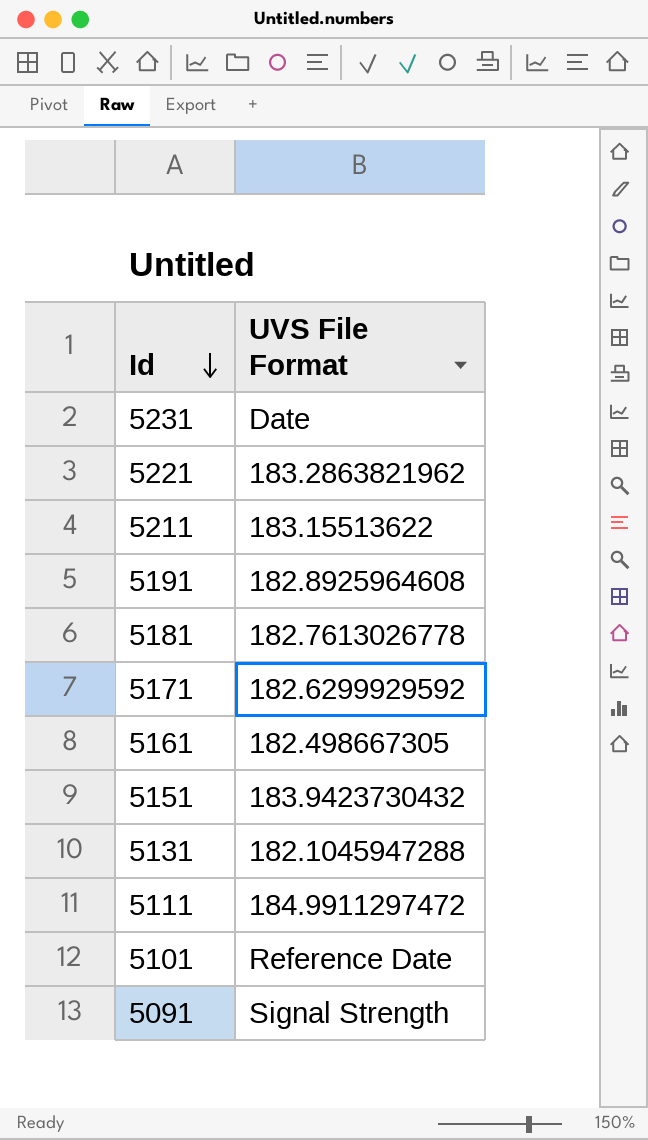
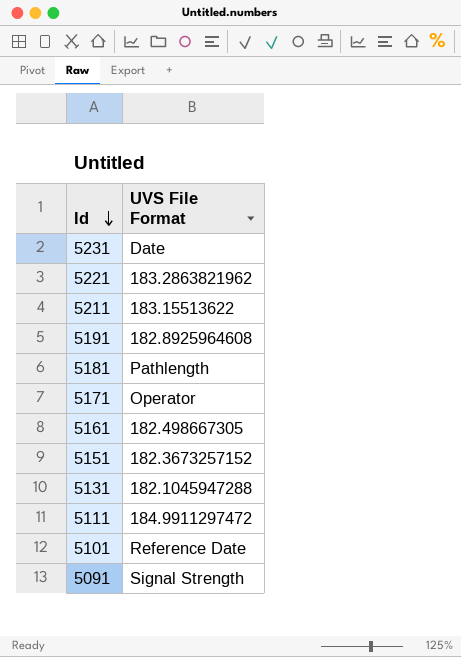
5181 | UVS File Format: 182.7613026778 -> Pathlength
5171 | UVS File Format: 182.6299929592 -> Operator
5151 | UVS File Format: 183.9423730432 -> 182.3673257152

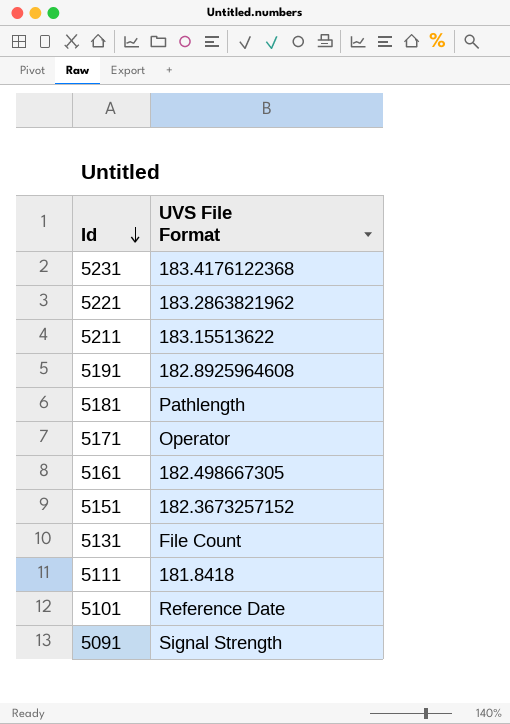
5231 | UVS File Format: Date -> 183.4176122368
5131 | UVS File Format: 182.1045947288 -> File Count
5111 | UVS File Format: 184.9911297472 -> 181.8418

